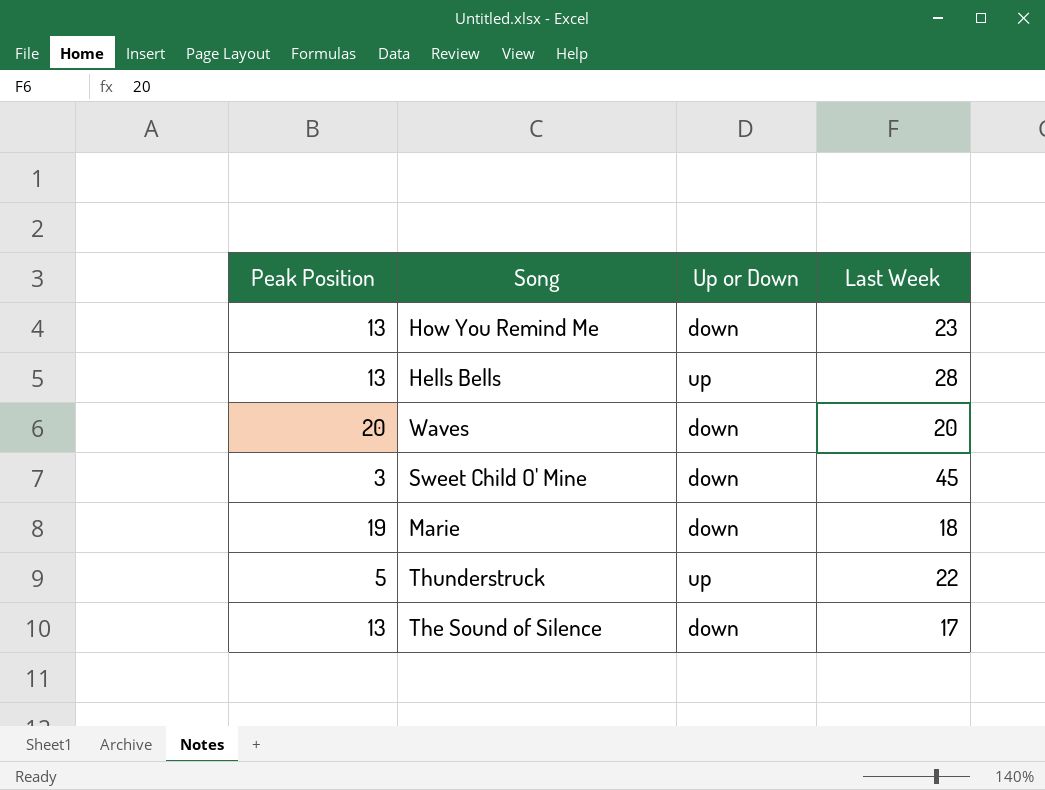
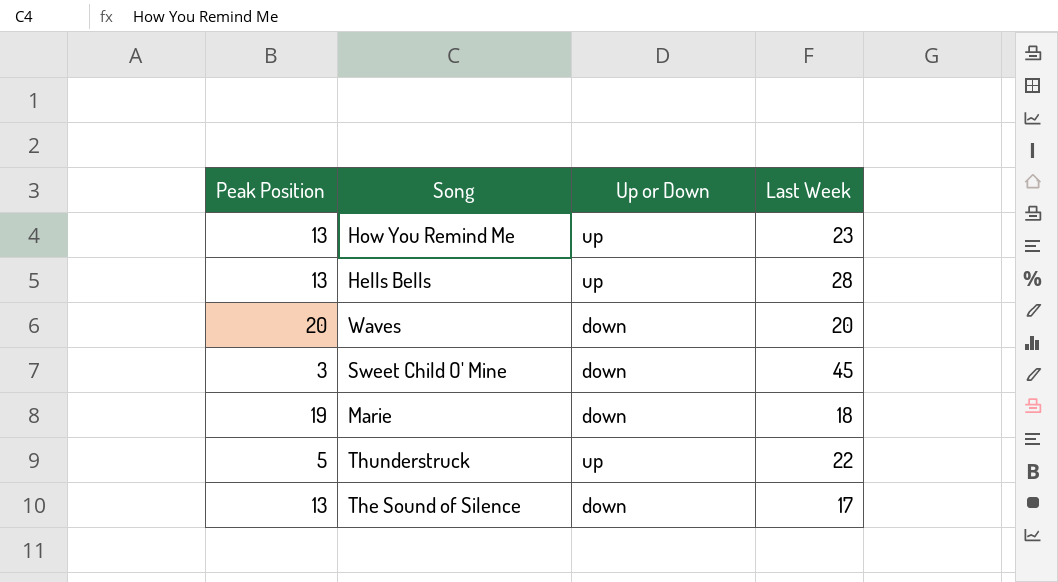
How You Remind Me | Up or Down: down -> up

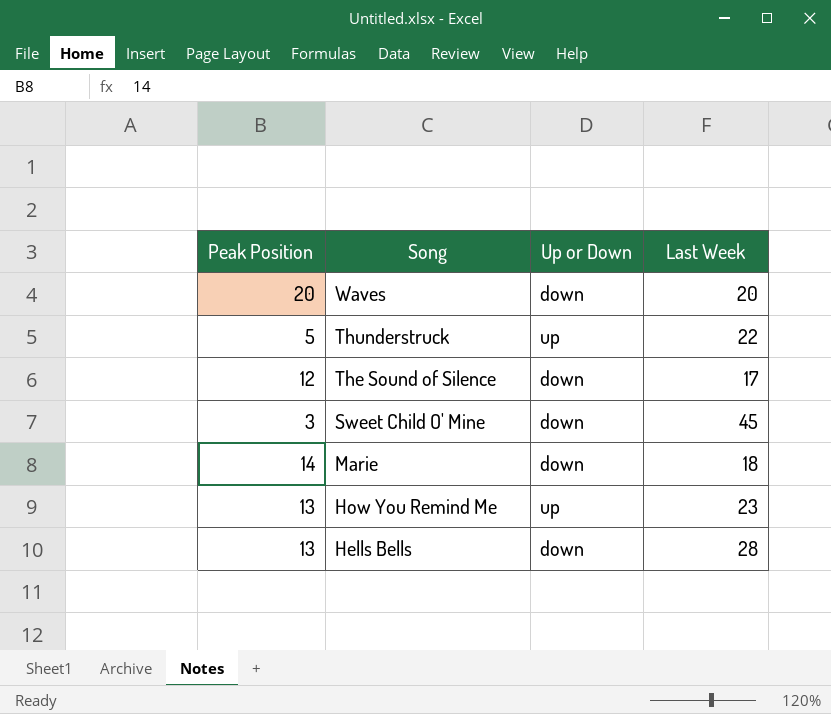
row order: none -> Song descending
The Sound of Silence | Peak Position: 13 -> 12
Marie | Peak Position: 19 -> 14
Hells Bells | Up or Down: up -> down

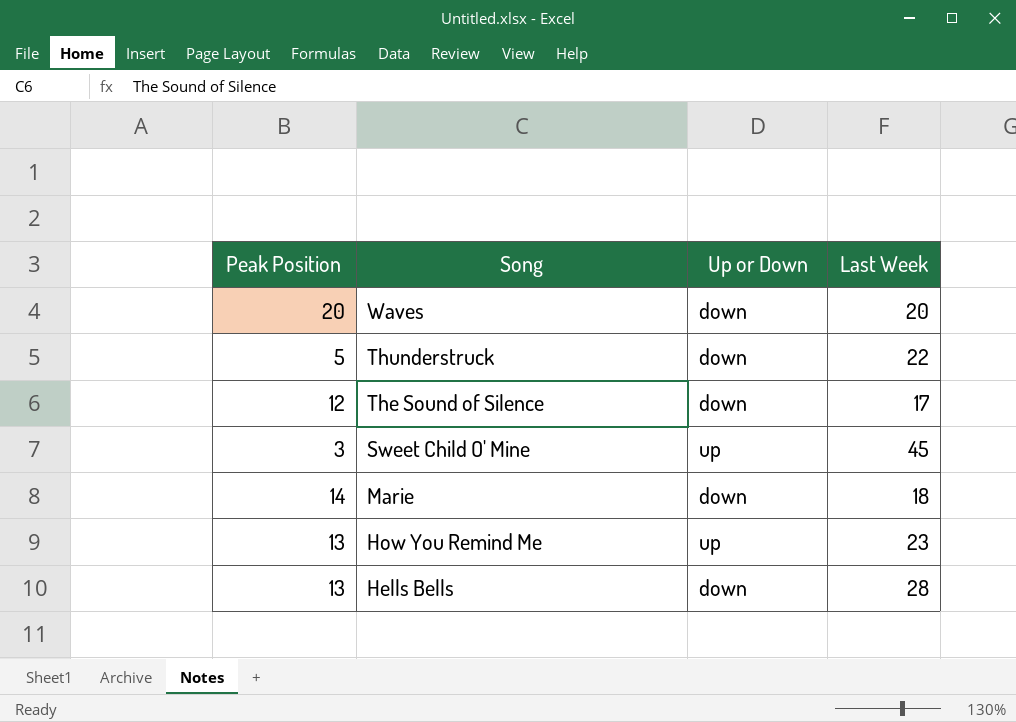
Thunderstruck | Up or Down: up -> down
Sweet Child O' Mine | Up or Down: down -> up

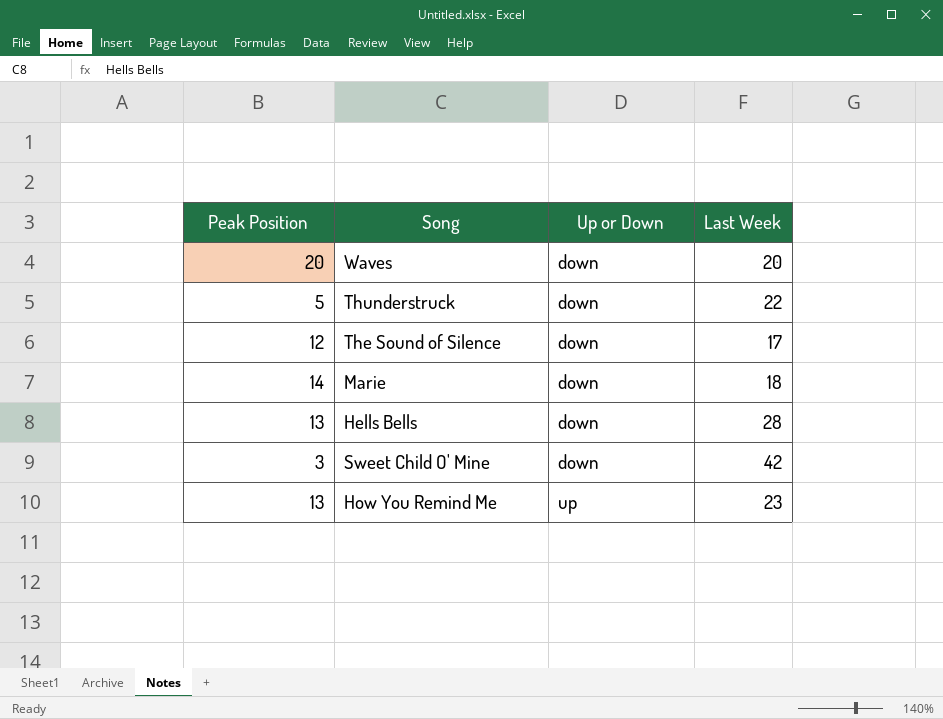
row order: Song descending -> Up or Down ascending
Sweet Child O' Mine | Up or Down: up -> down
Sweet Child O' Mine | Last Week: 45 -> 42

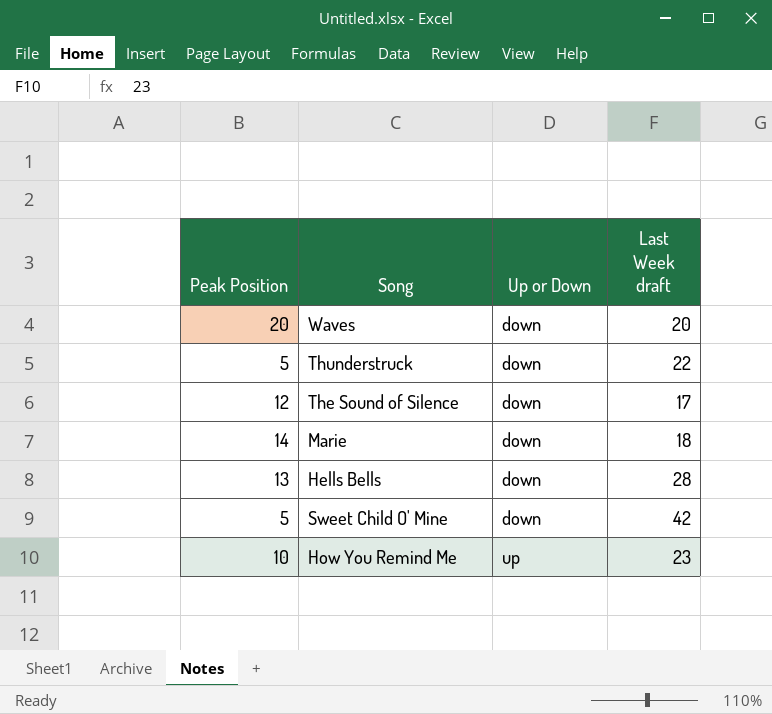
column name: Last Week -> Last Week draft
Sweet Child O' Mine | Peak Position: 3 -> 5
How You Remind Me | Peak Position: 13 -> 10

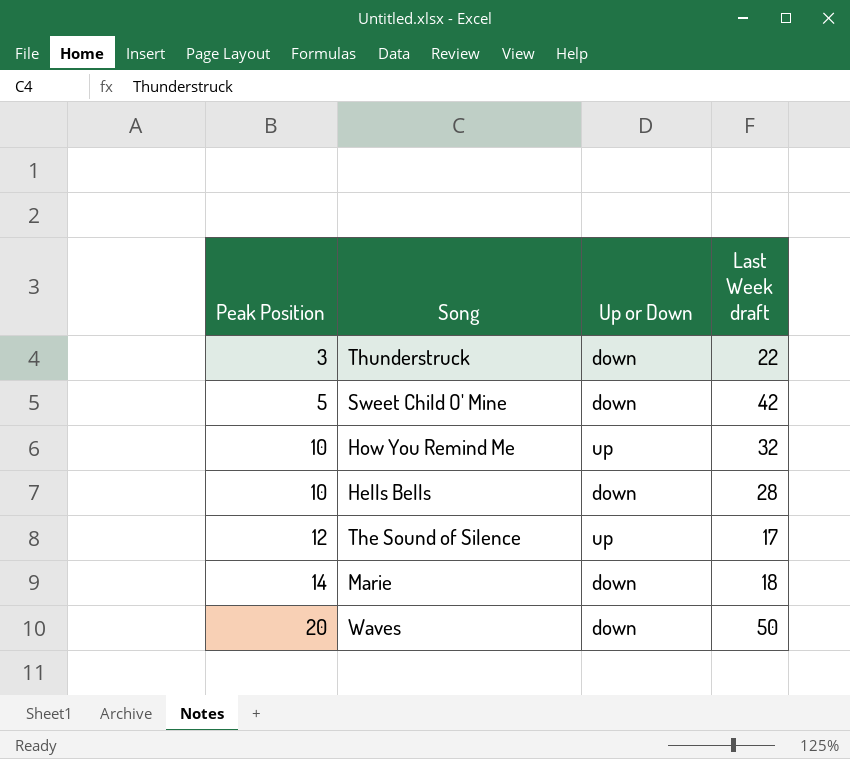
row order: Up or Down ascending -> Peak Position ascending
Thunderstruck | Peak Position: 5 -> 3
How You Remind Me | Last Week draft: 23 -> 32
Hells Bells | Peak Position: 13 -> 10
The Sound of Silence | Up or Down: down -> up
Waves | Last Week draft: 20 -> 50

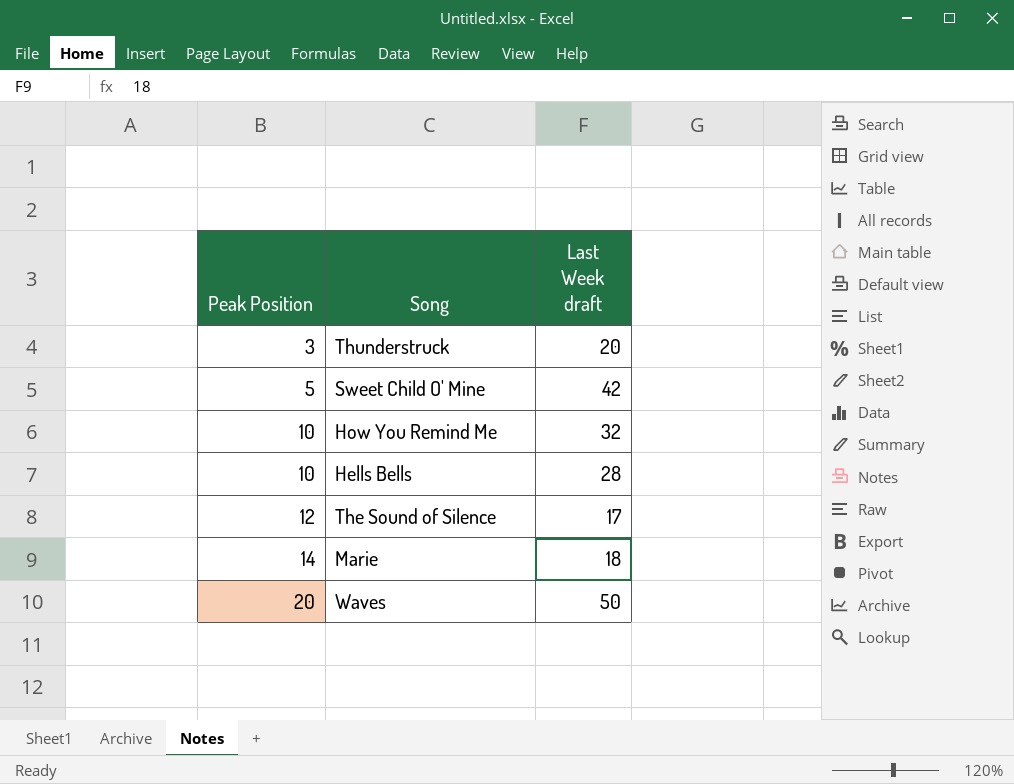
column Up or Down | position: 3 -> none
Thunderstruck | Last Week draft: 22 -> 20

